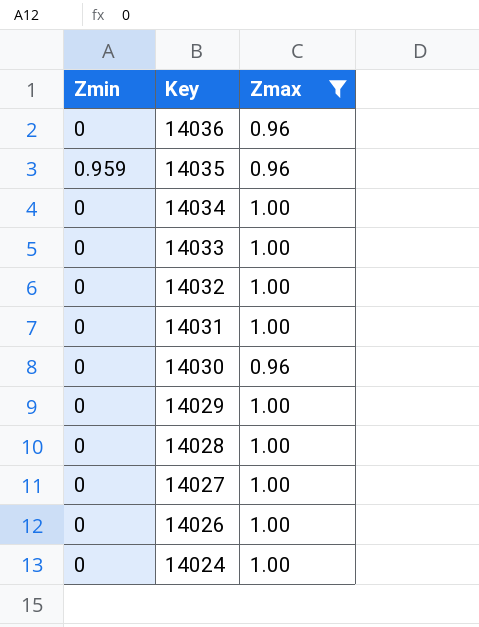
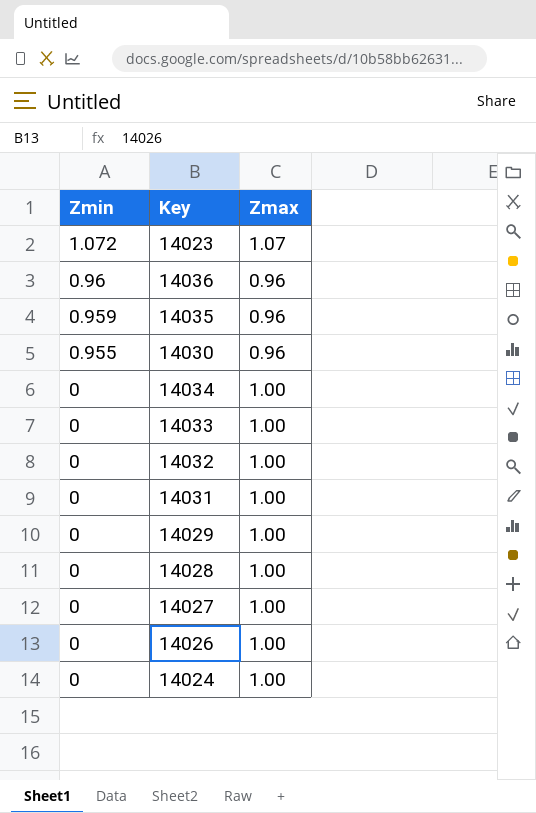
filter: Zmax != 1.07 -> none
row order: Key descending -> Zmin descending
14036 | Zmin: 0 -> 0.96
14030 | Zmin: 0 -> 0.955

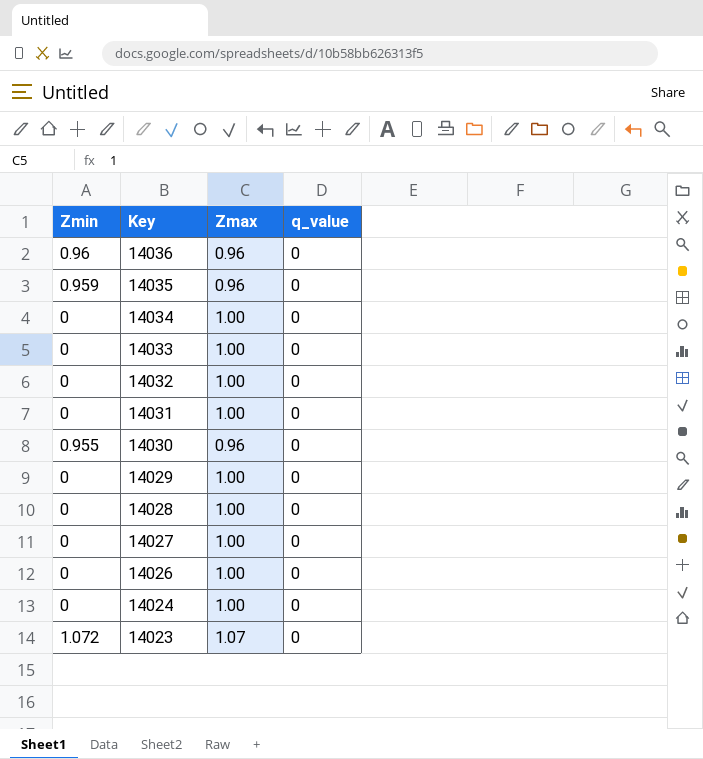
row order: Zmin descending -> Key descending
column q_value | position: none -> 4

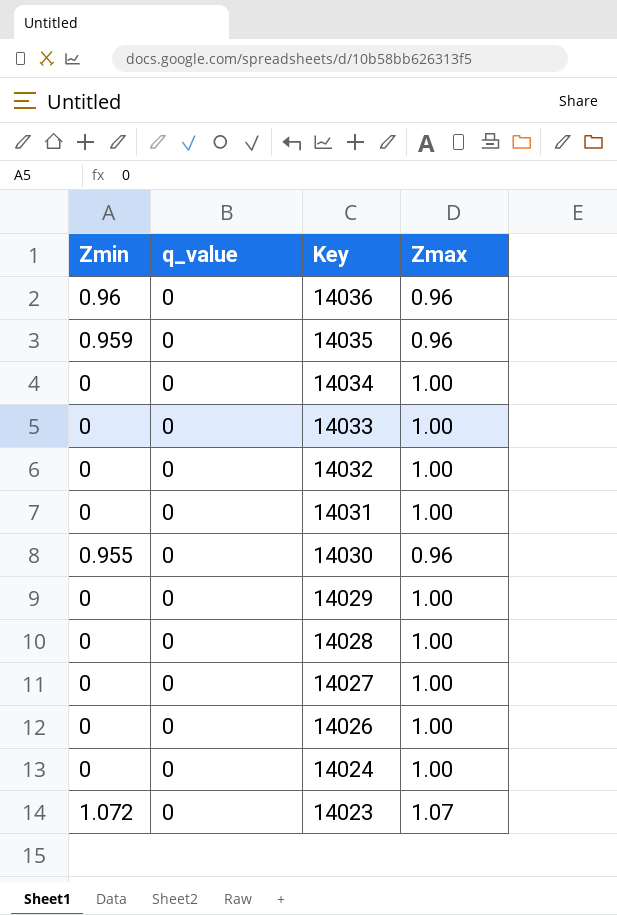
column q_value | position: 4 -> 2

